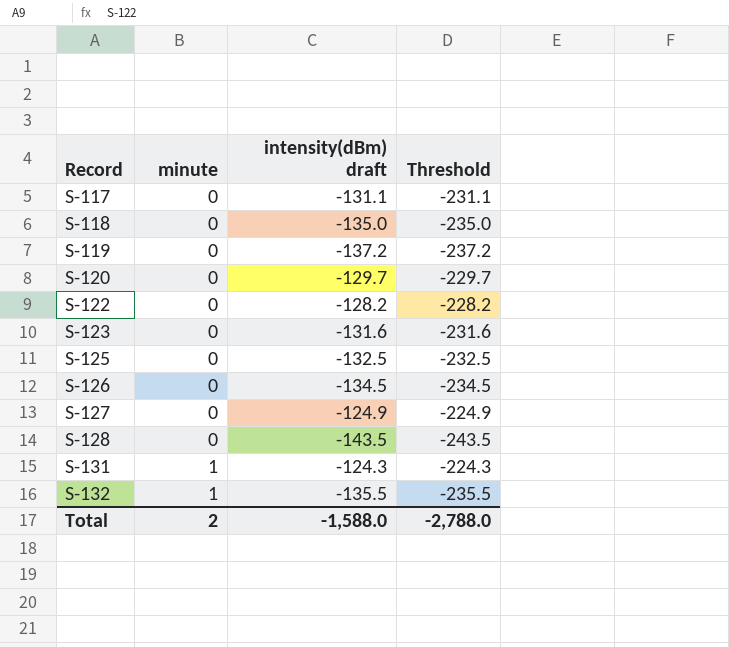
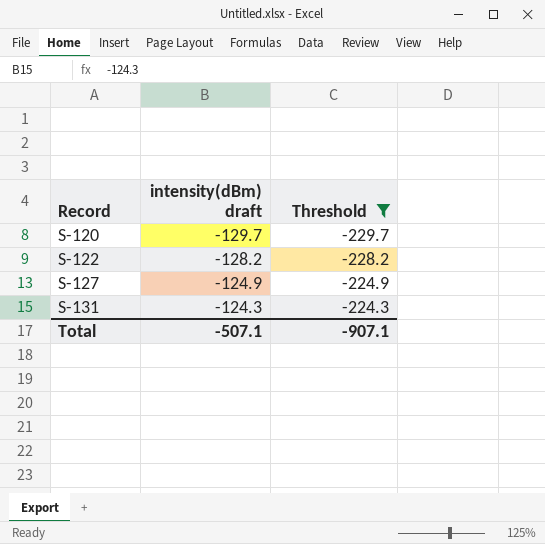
filter: none -> Threshold >= -229.7
column minute | position: 2 -> none
Total | intensity(dBm) draft: -1,588.0 -> -507.1
Total | Threshold: -2,788.0 -> -907.1

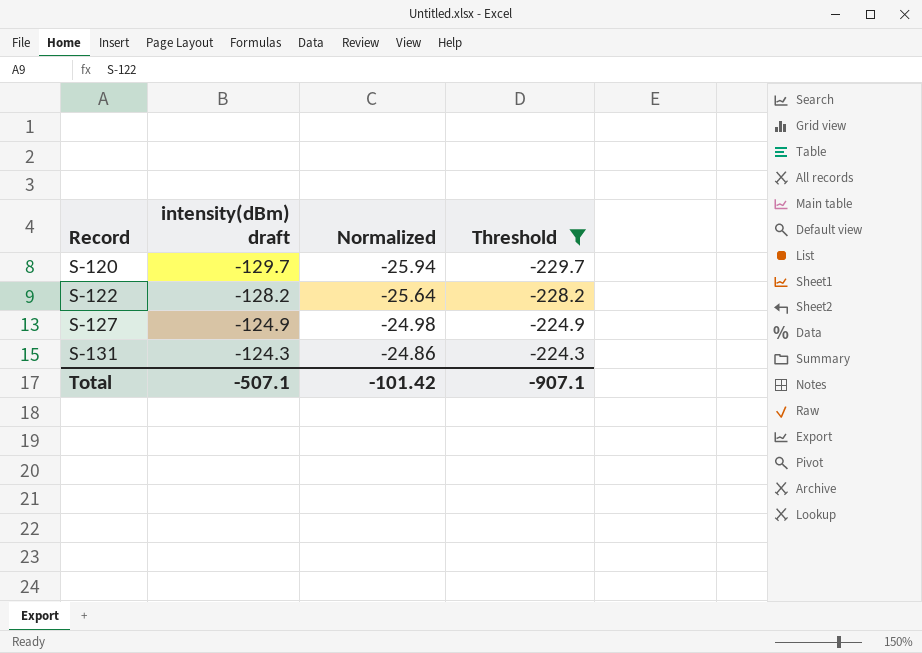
column Normalized | formula: none -> [intensity(dBm) draft] * 0.2

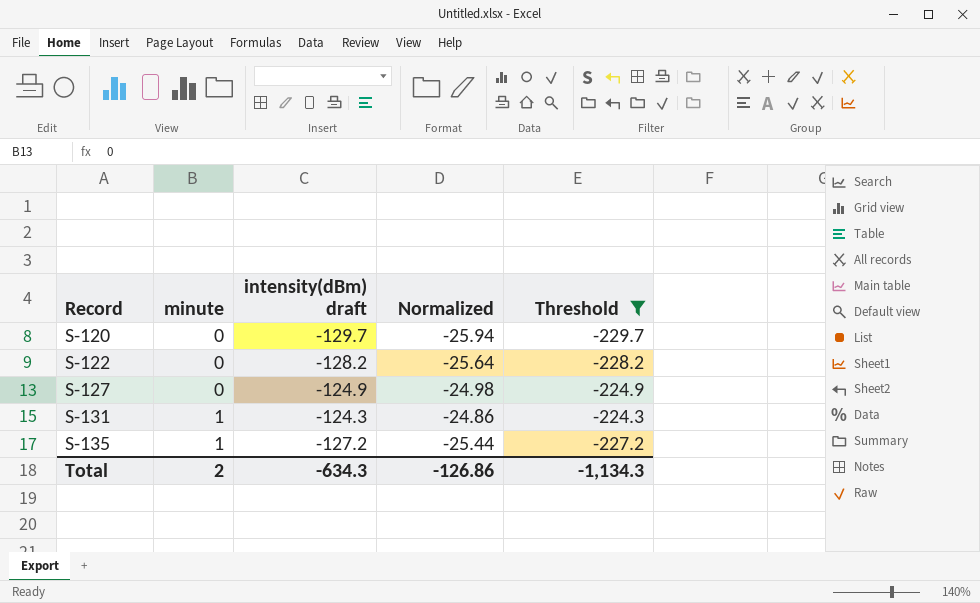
column minute | position: none -> 2
row S-135: none -> 1 | -127.2 | -25.44 | -227.2
Total | intensity(dBm) draft: -507.1 -> -634.3
Total | Normalized: -101.42 -> -126.86
Total | Threshold: -907.1 -> -1,134.3

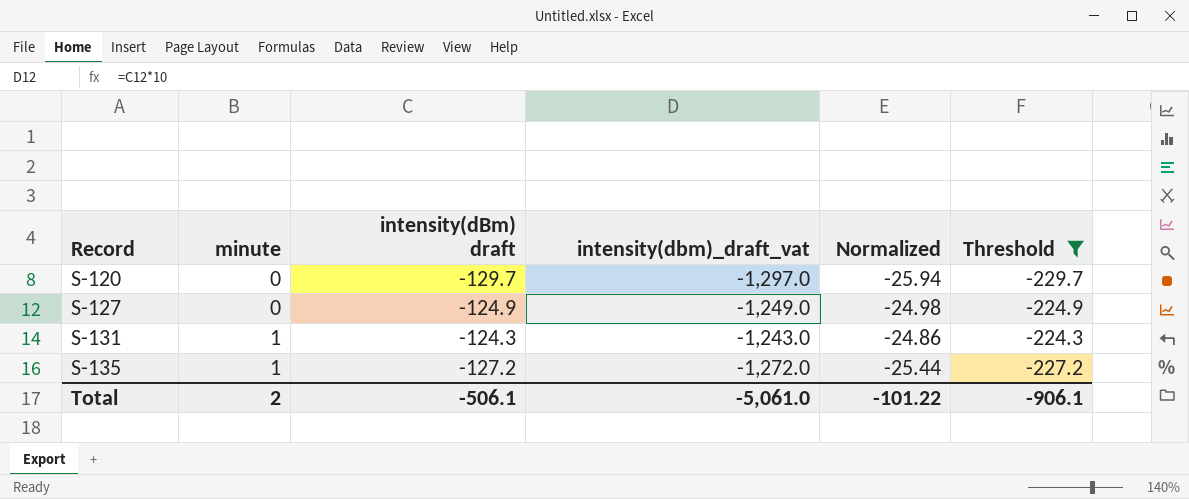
column intensity(dbm)_draft_vat | formula: none -> [intensity(dBm) draft] * 10
row S-122: 0 | -128.2 | -25.64 | -228.2 -> none
Total | intensity(dBm) draft: -634.3 -> -506.1
Total | Normalized: -126.86 -> -101.22
Total | Threshold: -1,134.3 -> -906.1

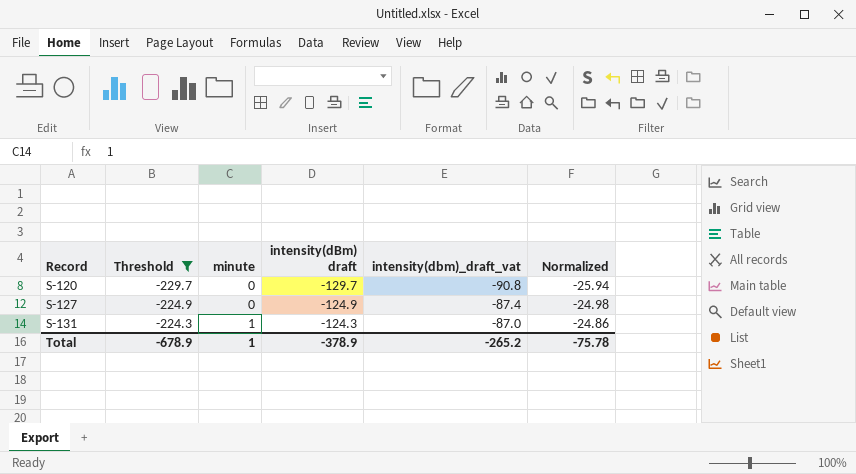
column Threshold | position: 6 -> 2
column intensity(dbm)_draft_vat | formula: [intensity(dBm) draft] * 10 -> [intensity(dBm) draft] * 0.7
row S-135: 1 | -127.2 | -1,272.0 | -25.44 | -227.2 -> none
Total | Threshold: -906.1 -> -678.9
Total | minute: 2 -> 1
Total | intensity(dBm) draft: -506.1 -> -378.9
Total | intensity(dbm)_draft_vat: -5,061.0 -> -265.2
Total | Normalized: -101.22 -> -75.78

